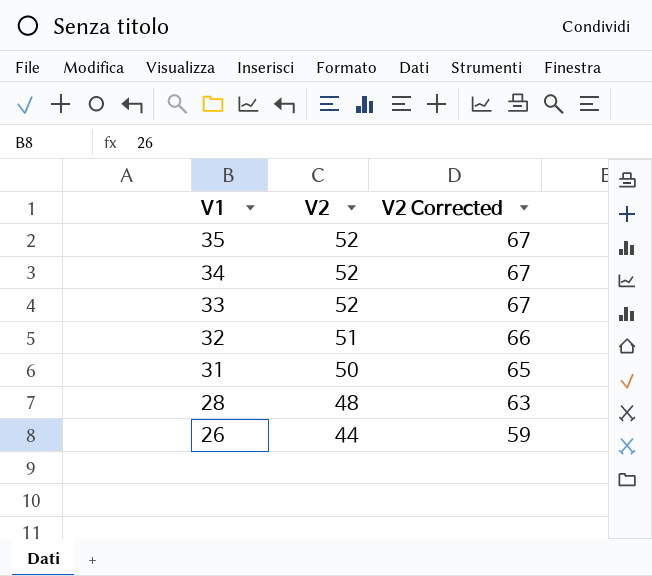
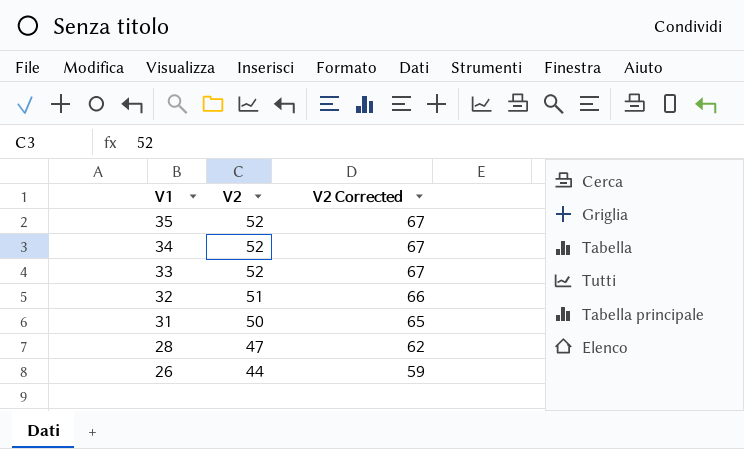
28 | V2: 48 -> 47
28 | V2 Corrected: 63 -> 62

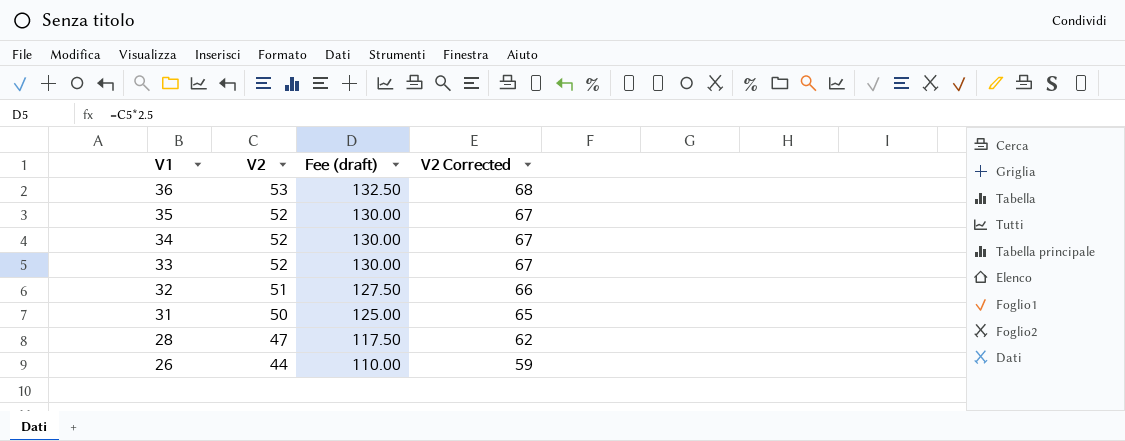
column Fee (draft) | formula: none -> [V2] * 2.5
row 36: none -> 53 | 132.50 | 68

